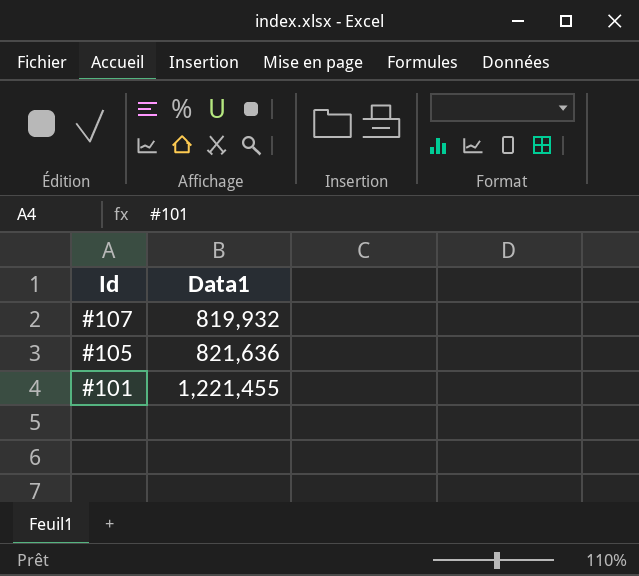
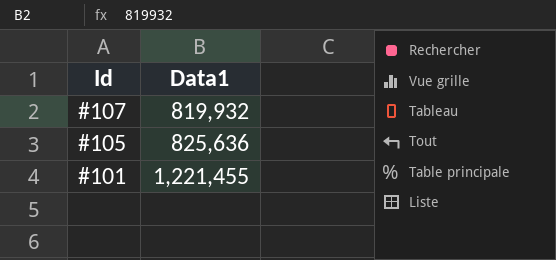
#105 | Data1: 821,636 -> 825,636

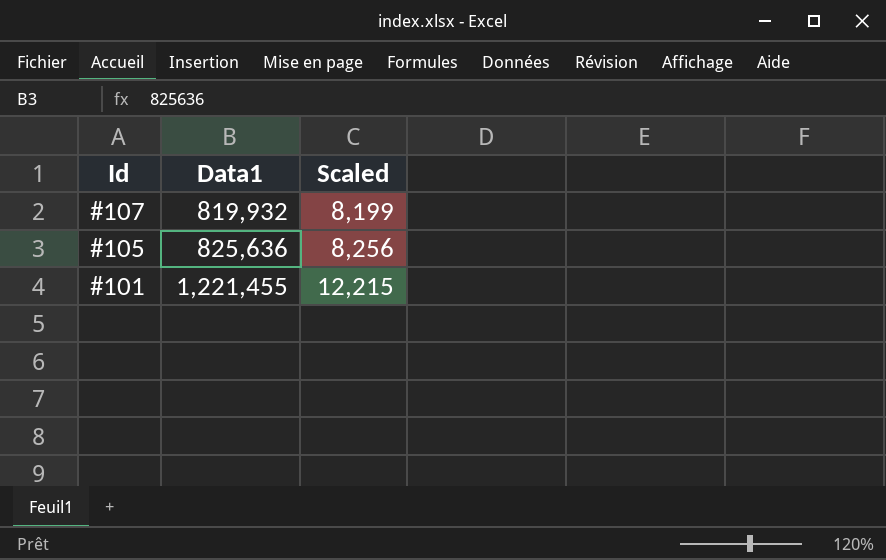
column Scaled | formula: none -> [Data1] * 0.01

